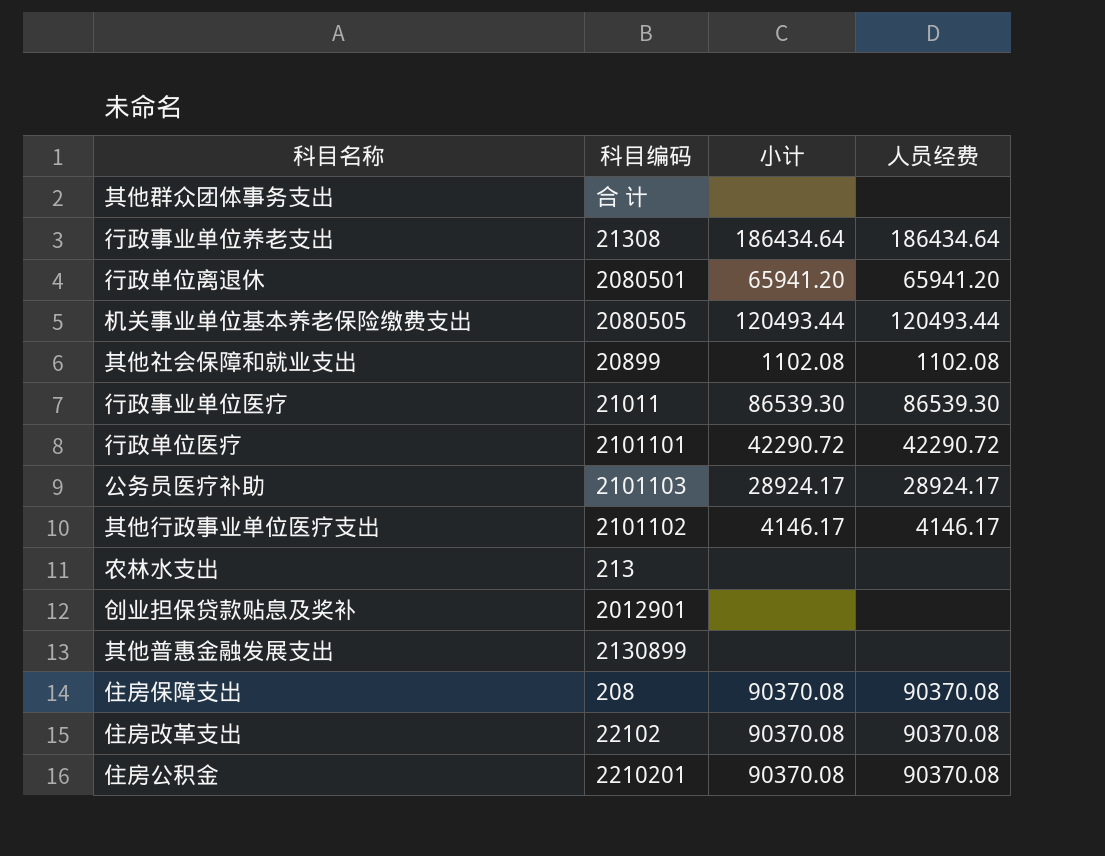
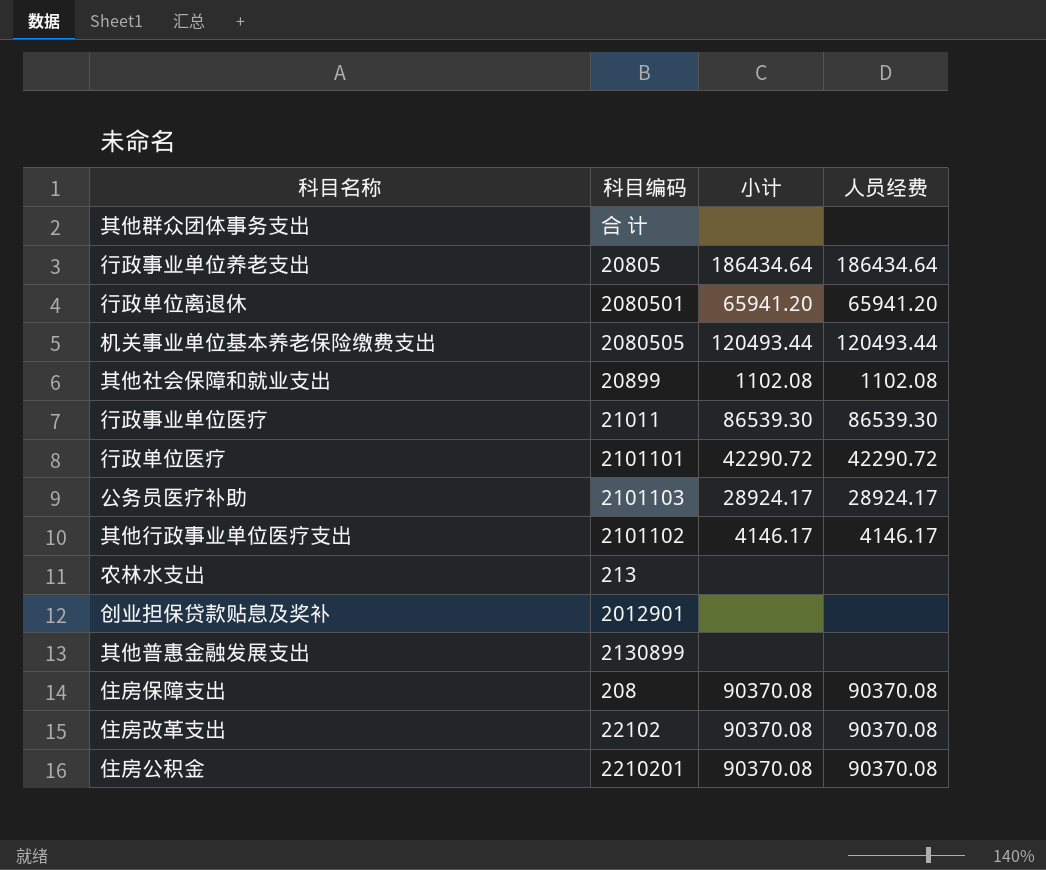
行政事业单位养老支出 | 科目编码: 21308 -> 20805

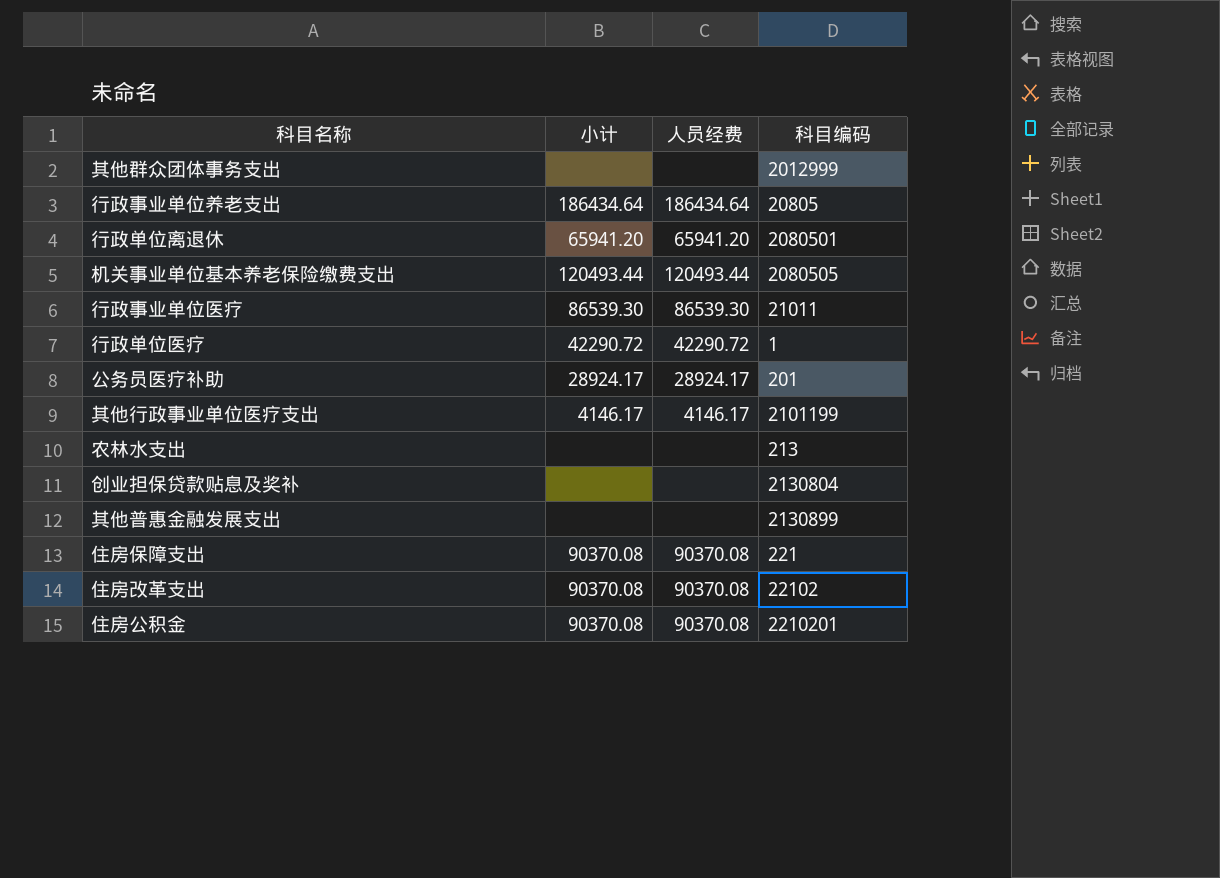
column 科目编码 | position: 2 -> 4
row 其他社会保障和就业支出: 20899 | 1102.08 | 1102.08 -> none
其他群众团体事务支出 | 科目编码: 合 计 -> 2012999
行政单位医疗 | 科目编码: 2101101 -> 1
公务员医疗补助 | 科目编码: 2101103 -> 201
其他行政事业单位医疗支出 | 科目编码: 2101102 -> 2101199
创业担保贷款贴息及奖补 | 科目编码: 2012901 -> 2130804
住房保障支出 | 科目编码: 208 -> 221

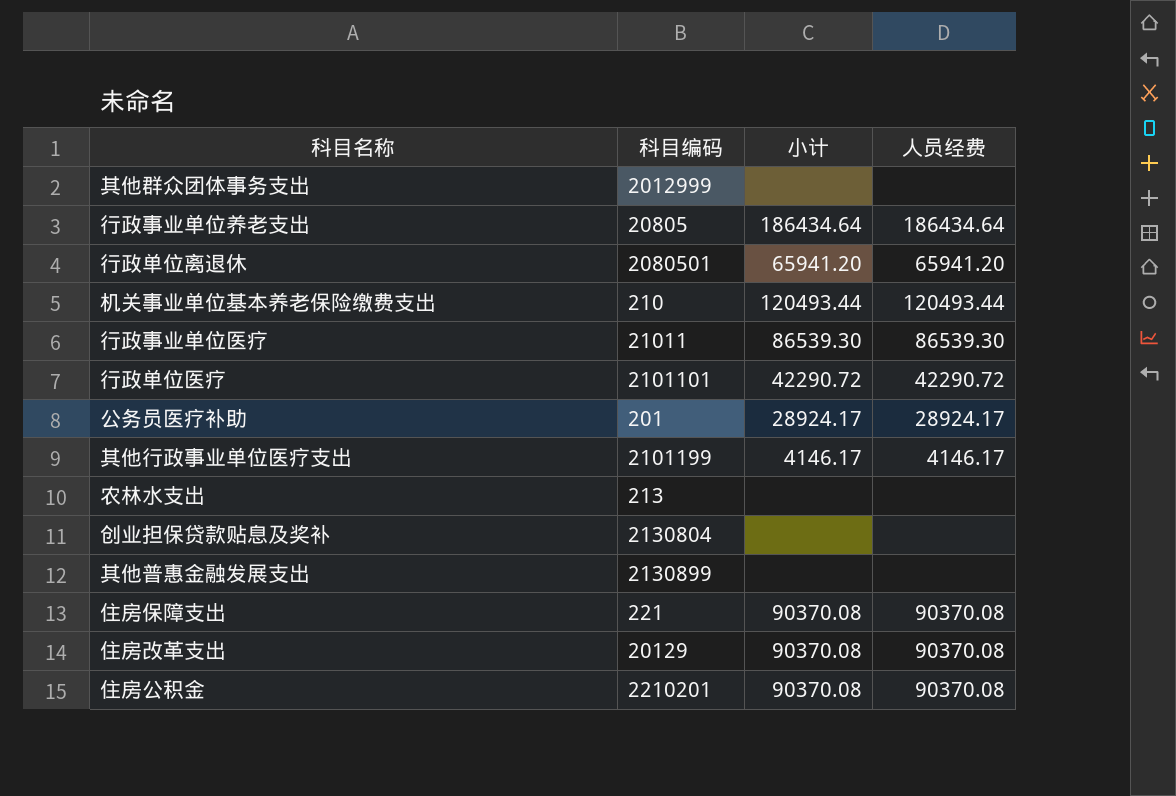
column 科目编码 | position: 4 -> 2
机关事业单位基本养老保险缴费支出 | 科目编码: 2080505 -> 210
行政单位医疗 | 科目编码: 1 -> 2101101
住房改革支出 | 科目编码: 22102 -> 20129

